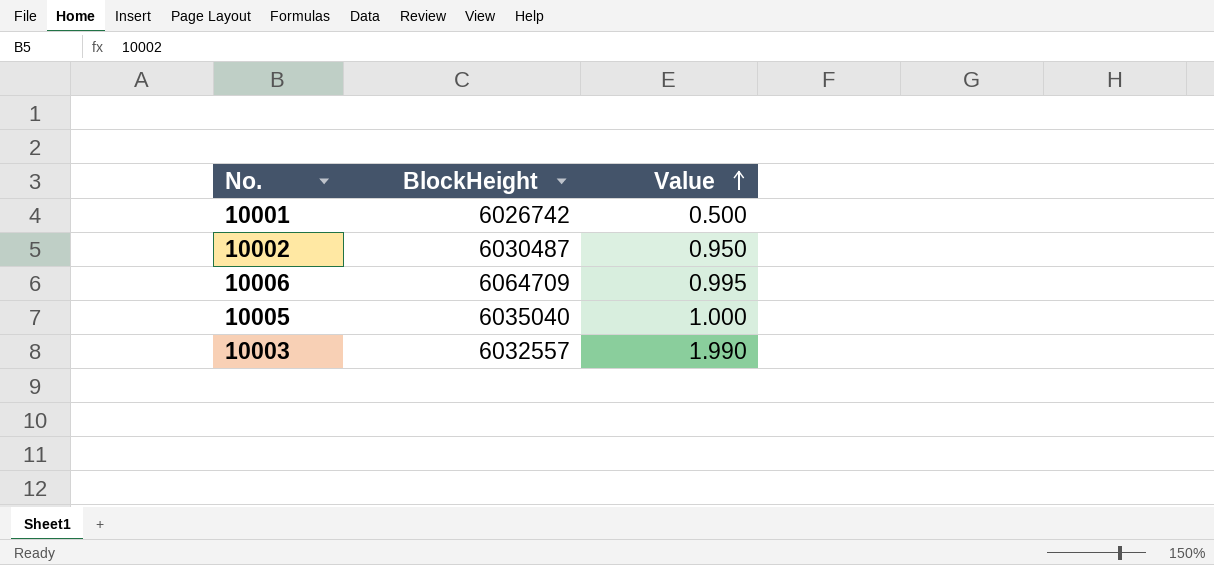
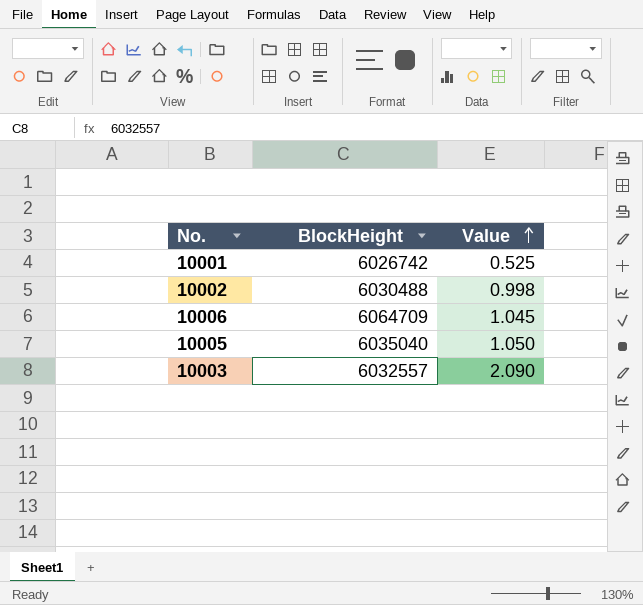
10001 | Value: 0.500 -> 0.525
10002 | BlockHeight: 6030487 -> 6030488
10002 | Value: 0.950 -> 0.998
10006 | Value: 0.995 -> 1.045
10005 | Value: 1.000 -> 1.050
10003 | Value: 1.990 -> 2.090

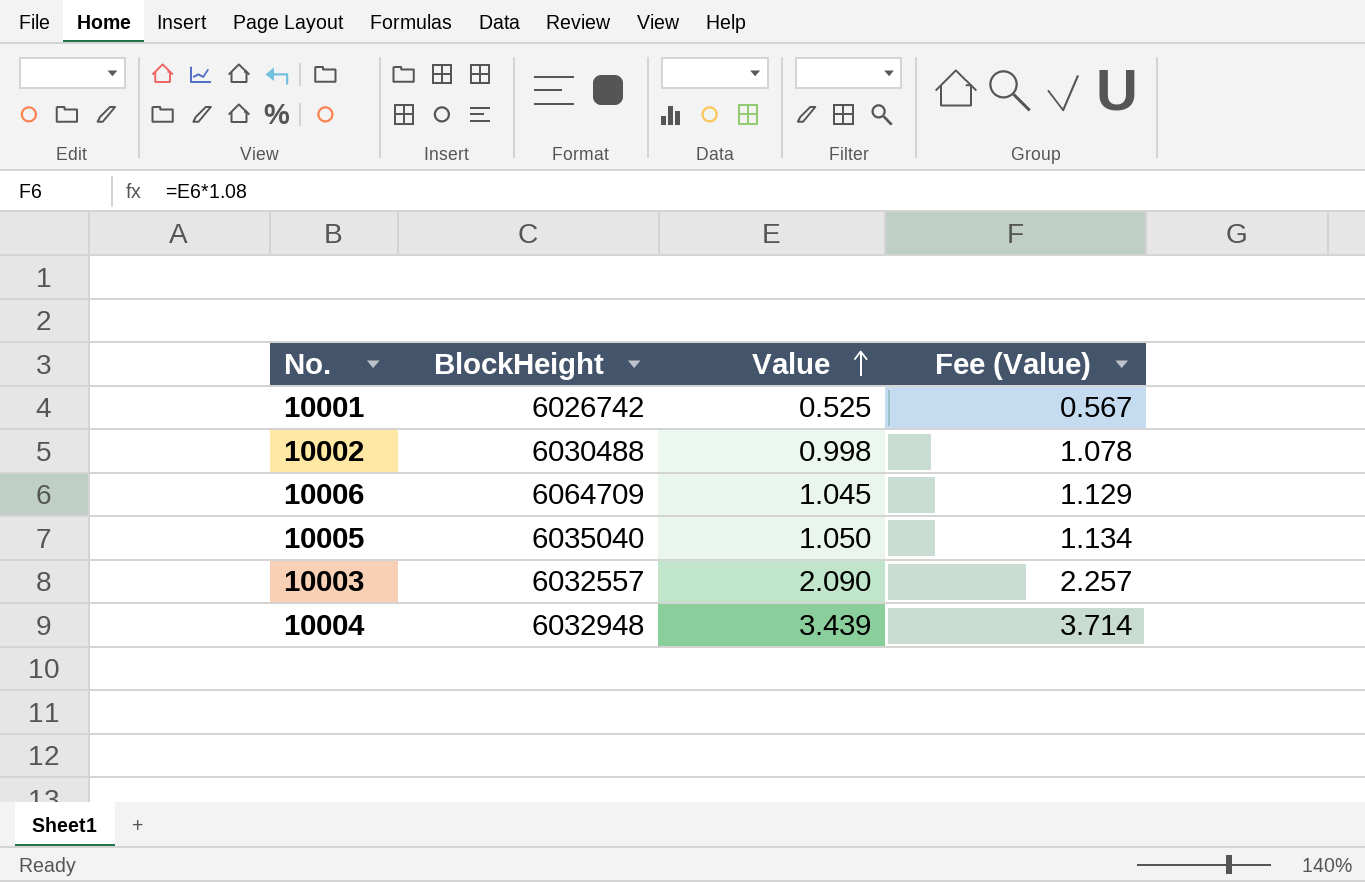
column Fee (Value) | formula: none -> [Value] * 1.08
row 10004: none -> 6032948 | 3.439 | 3.714

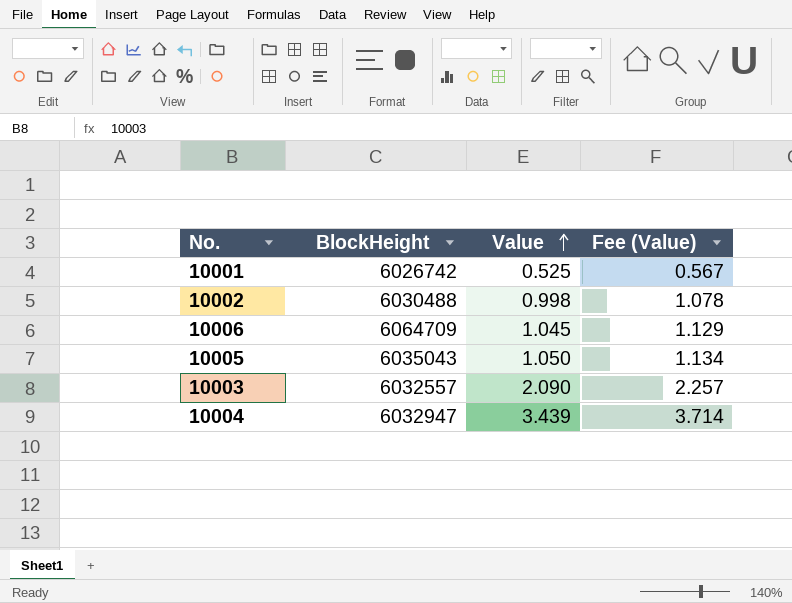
10005 | BlockHeight: 6035040 -> 6035043
10004 | BlockHeight: 6032948 -> 6032947

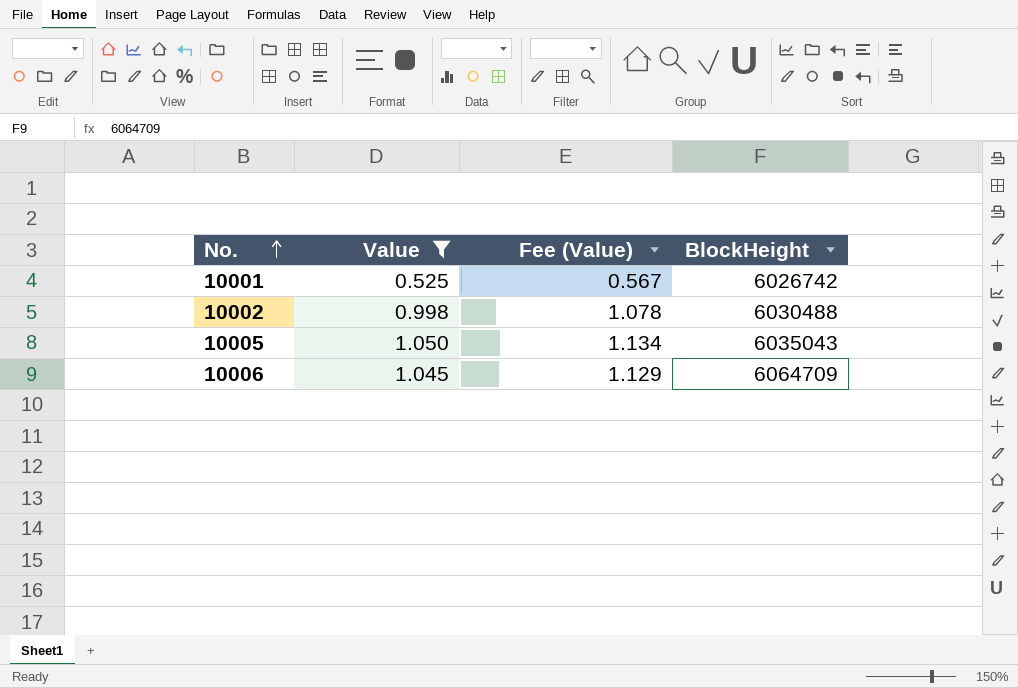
filter: none -> Value <= 1.050
row order: Value ascending -> No. ascending
column BlockHeight | position: 2 -> 4

